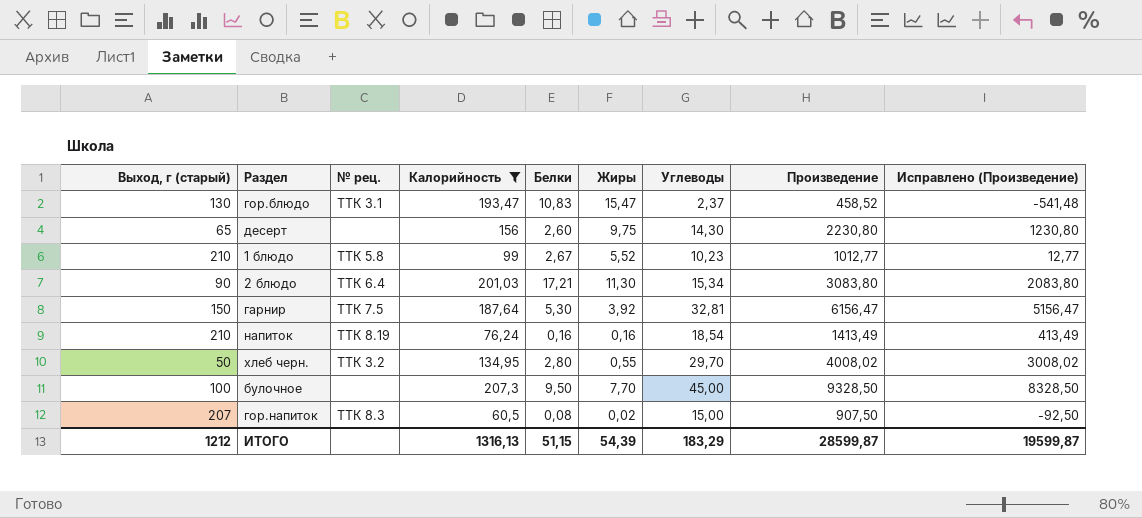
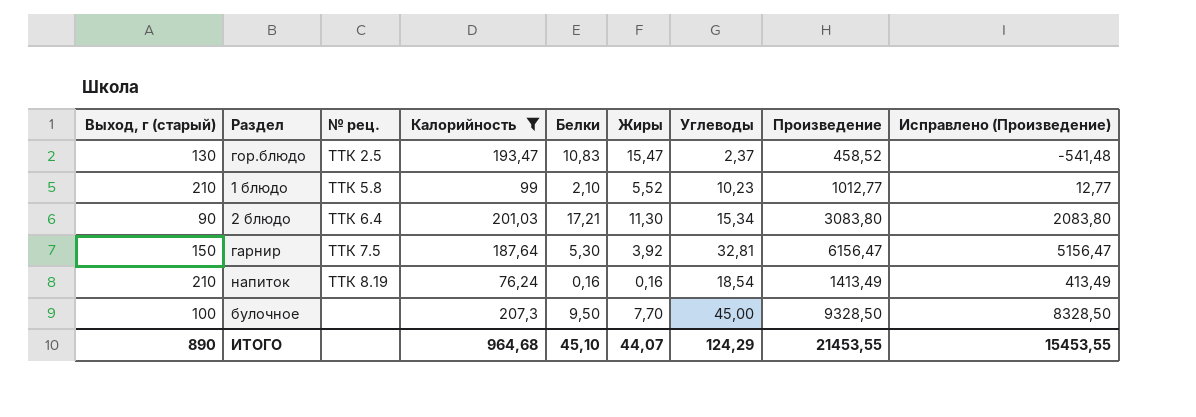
row десерт: 65 | none | 156 | 2,60 | 9,75 | 14,30 | 2230,80 | 1230,80 -> none
row хлеб черн.: 50 | ТТК 3.2 | 134,95 | 2,80 | 0,55 | 29,70 | 4008,02 | 3008,02 -> none
row гор.напиток: 207 | ТТК 8.3 | 60,5 | 0,08 | 0,02 | 15,00 | 907,50 | -92,50 -> none
гор.блюдо | № рец.: ТТК 3.1 -> ТТК 2.5
1 блюдо | Белки: 2,67 -> 2,10
ИТОГО | Выход, г (старый): 1212 -> 890
ИТОГО | Калорийность: 1316,13 -> 964,68
ИТОГО | Белки: 51,15 -> 45,10
ИТОГО | Жиры: 54,39 -> 44,07
ИТОГО | Углеводы: 183,29 -> 124,29
ИТОГО | Произведение: 28599,87 -> 21453,55
ИТОГО | Исправлено (Произведение): 19599,87 -> 15453,55

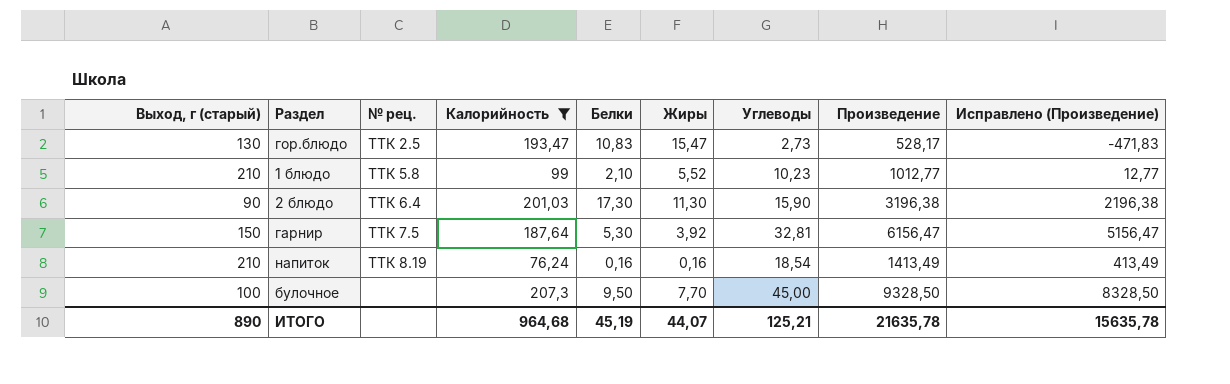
гор.блюдо | Углеводы: 2,37 -> 2,73
гор.блюдо | Произведение: 458,52 -> 528,17
гор.блюдо | Исправлено (Произведение): -541,48 -> -471,83
2 блюдо | Белки: 17,21 -> 17,30
2 блюдо | Углеводы: 15,34 -> 15,90
2 блюдо | Произведение: 3083,80 -> 3196,38
2 блюдо | Исправлено (Произведение): 2083,80 -> 2196,38
ИТОГО | Белки: 45,10 -> 45,19
ИТОГО | Углеводы: 124,29 -> 125,21
ИТОГО | Произведение: 21453,55 -> 21635,78
ИТОГО | Исправлено (Произведение): 15453,55 -> 15635,78

